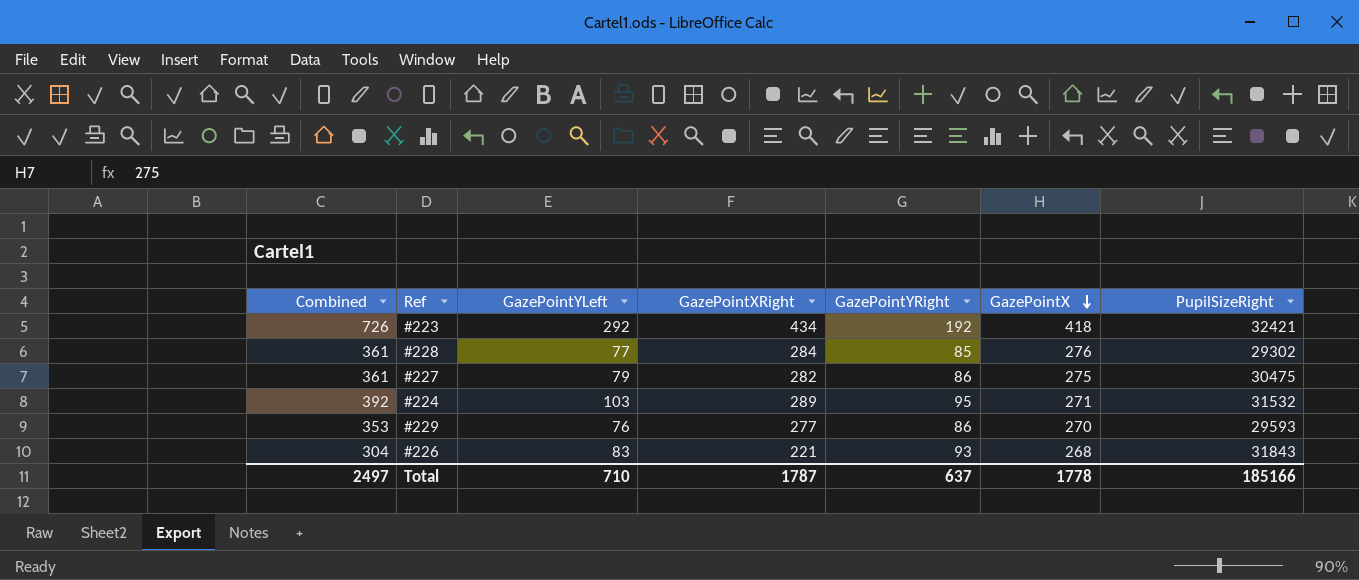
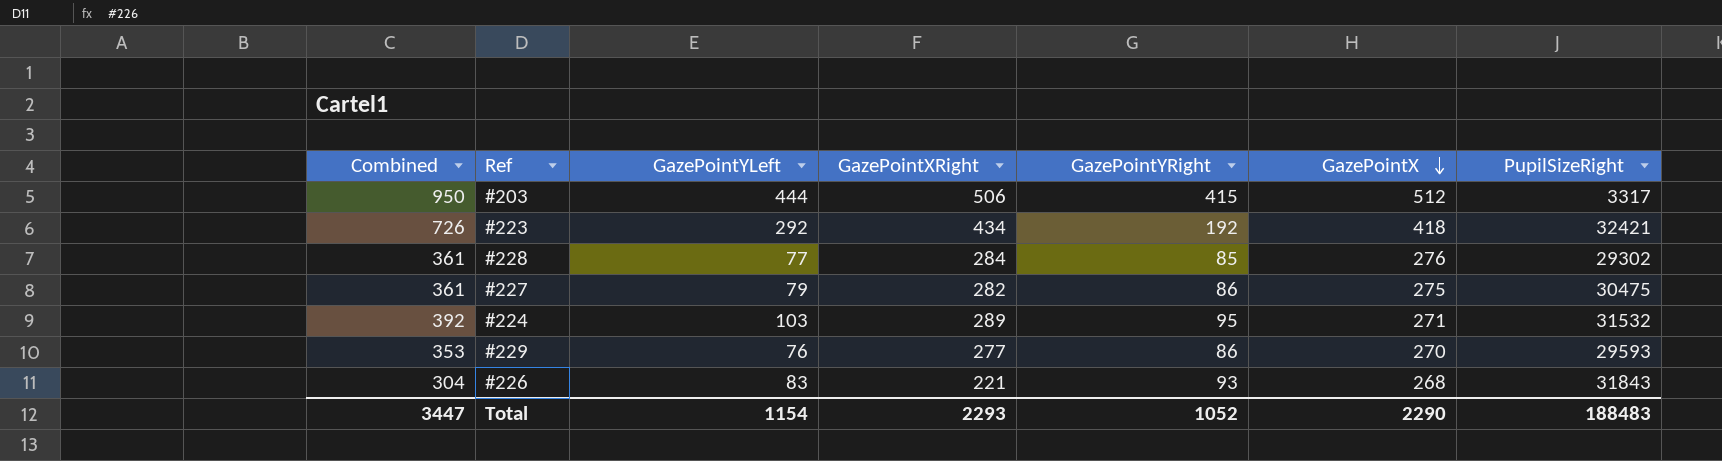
row #203: none -> 950 | 444 | 506 | 415 | 512 | 3317
Total | Combined: 2497 -> 3447
Total | GazePointYLeft: 710 -> 1154
Total | GazePointXRight: 1787 -> 2293
Total | GazePointYRight: 637 -> 1052
Total | GazePointX: 1778 -> 2290
Total | PupilSizeRight: 185166 -> 188483

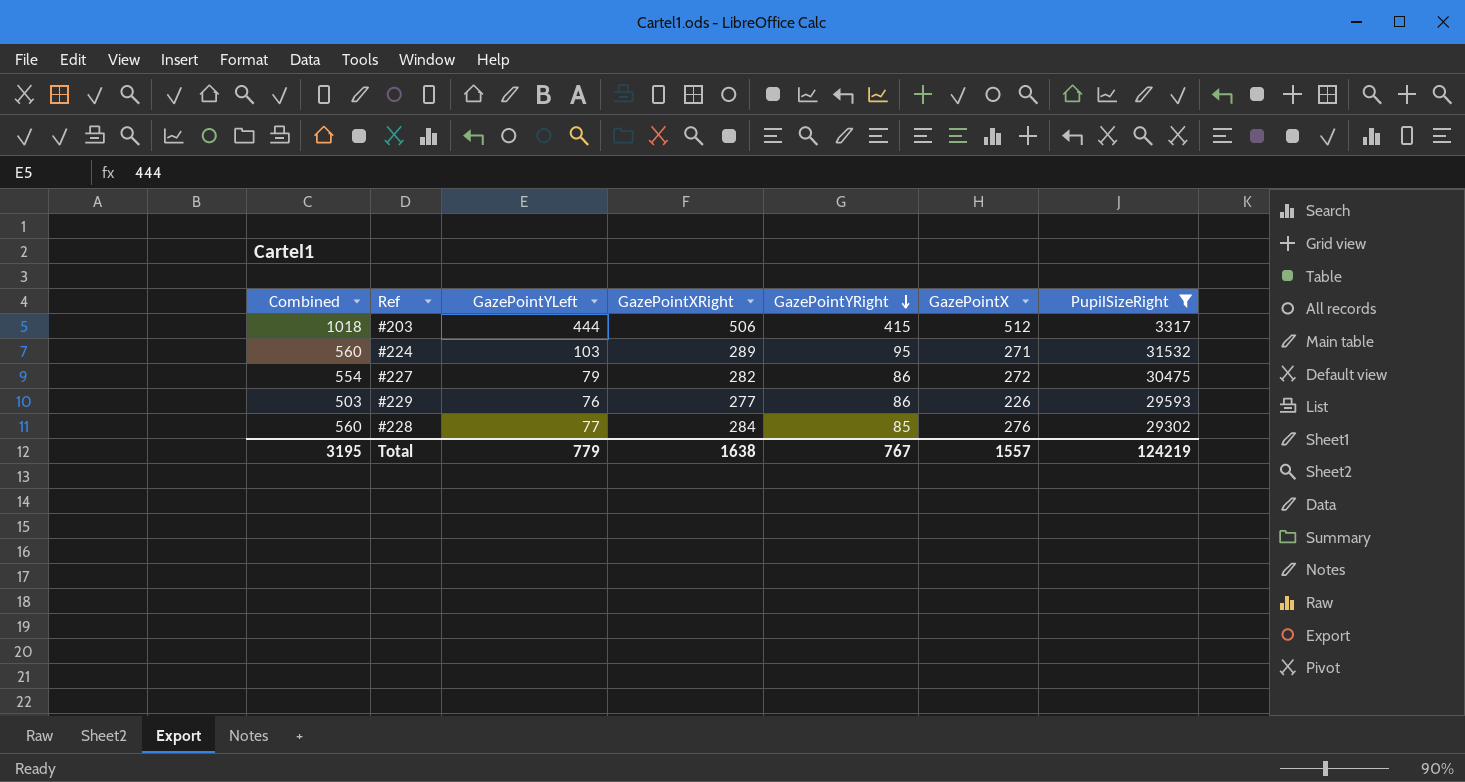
filter: none -> PupilSizeRight <= 31532
row order: GazePointX descending -> GazePointYRight descending
column Combined | formula: [GazePointYLeft] + [GazePointXRight] -> [GazePointXRight] + [GazePointX]
#227 | GazePointX: 275 -> 272
#229 | GazePointX: 270 -> 226
Total | Combined: 3447 -> 3195
Total | GazePointYLeft: 1154 -> 779
Total | GazePointXRight: 2293 -> 1638
Total | GazePointYRight: 1052 -> 767
Total | GazePointX: 2290 -> 1557
Total | PupilSizeRight: 188483 -> 124219

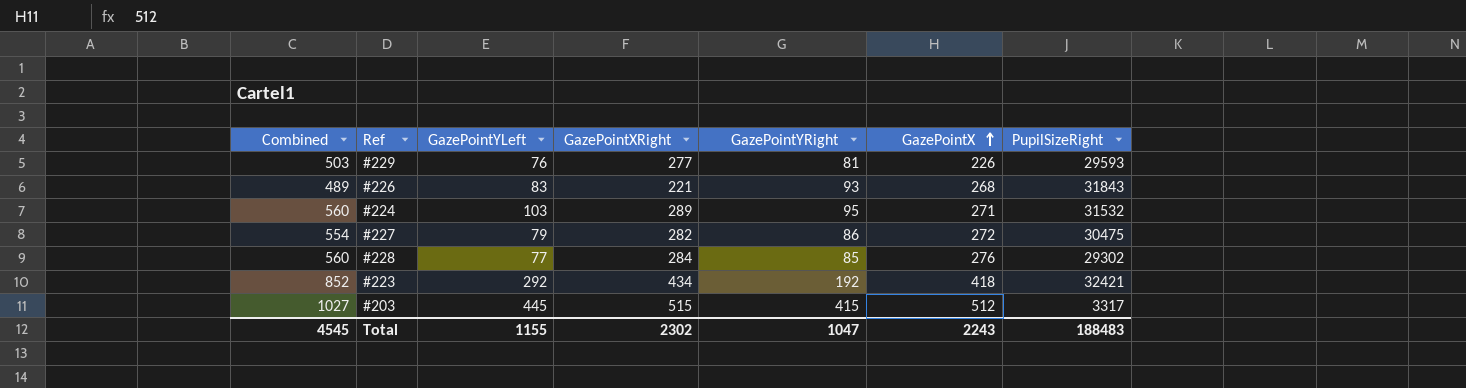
filter: PupilSizeRight <= 31532 -> none
row order: GazePointYRight descending -> GazePointX ascending
#229 | GazePointYRight: 86 -> 81
#203 | Combined: 1018 -> 1027
#203 | GazePointYLeft: 444 -> 445
#203 | GazePointXRight: 506 -> 515
Total | Combined: 3195 -> 4545
Total | GazePointYLeft: 779 -> 1155
Total | GazePointXRight: 1638 -> 2302
Total | GazePointYRight: 767 -> 1047
Total | GazePointX: 1557 -> 2243
Total | PupilSizeRight: 124219 -> 188483

